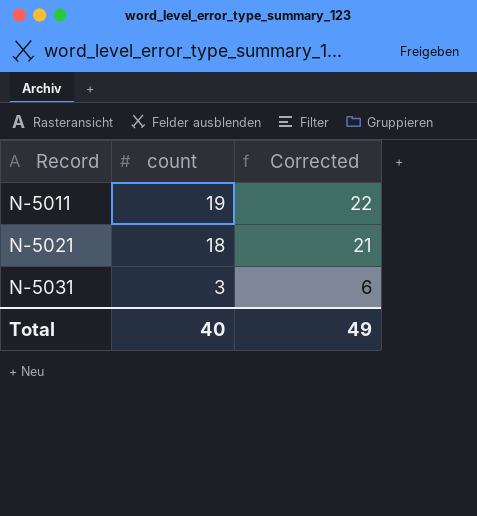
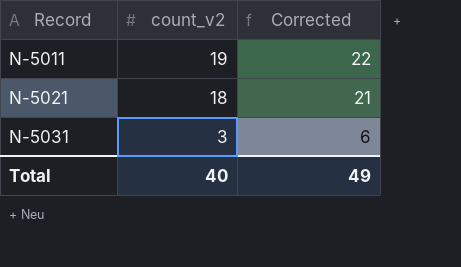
column name: count -> count_v2

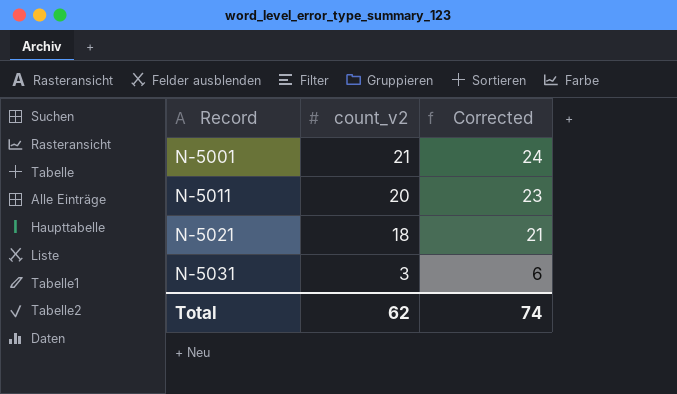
row N-5001: none -> 21 | 24
N-5011 | count_v2: 19 -> 20
N-5011 | Corrected: 22 -> 23
Total | count_v2: 40 -> 62
Total | Corrected: 49 -> 74

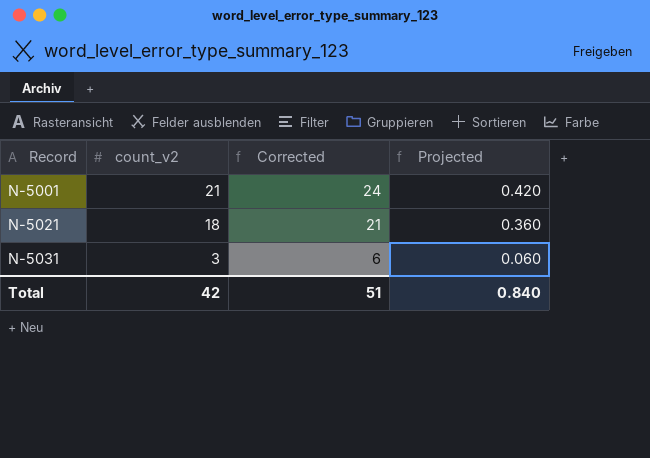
column Projected | formula: none -> [count_v2] * 0.02
row N-5011: 20 | 23 -> none
Total | count_v2: 62 -> 42
Total | Corrected: 74 -> 51

